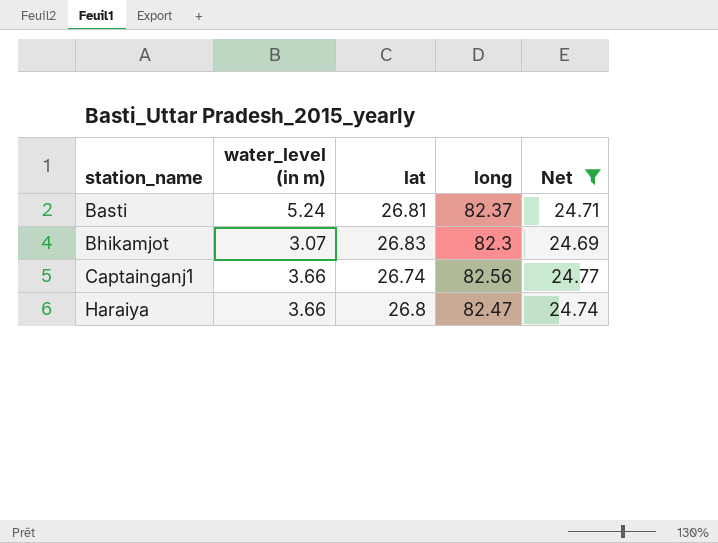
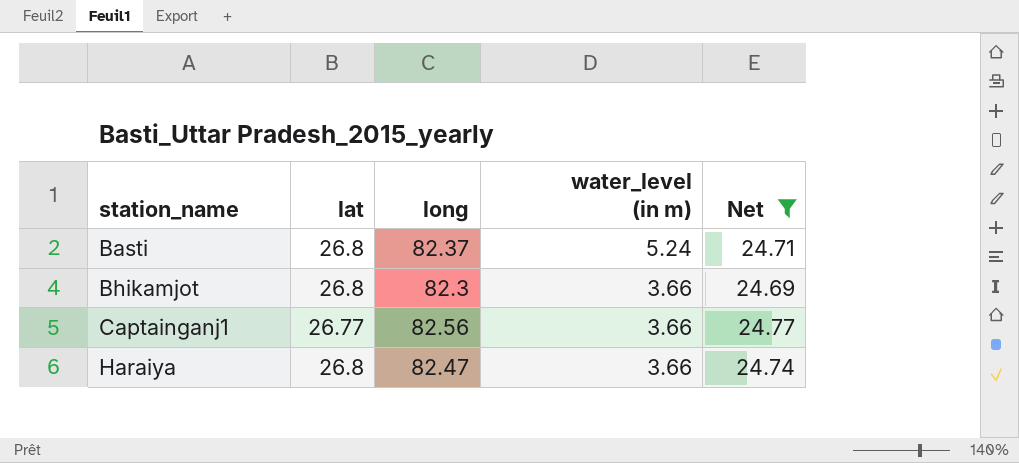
column water_level (in m) | position: 2 -> 4
Basti | lat: 26.81 -> 26.8
Bhikamjot | lat: 26.83 -> 26.8
Bhikamjot | water_level (in m): 3.07 -> 3.66
Captainganj1 | lat: 26.74 -> 26.77

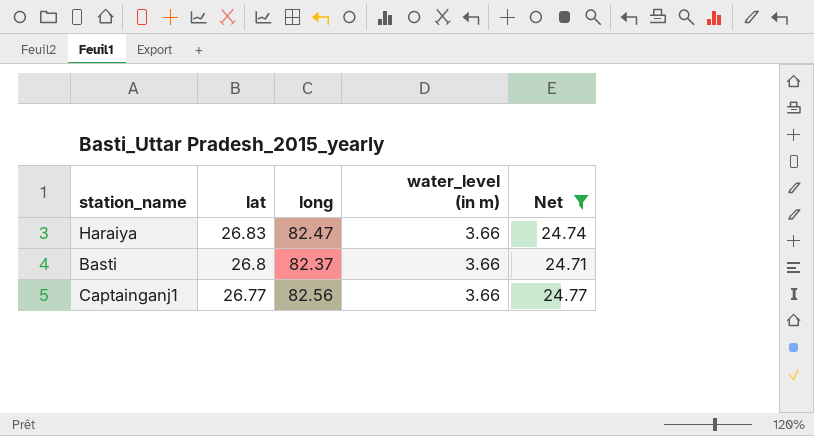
row order: station_name ascending -> lat descending
row Bhikamjot: 26.8 | 82.3 | 3.66 | 24.69 -> none
Haraiya | lat: 26.8 -> 26.83
Basti | water_level (in m): 5.24 -> 3.66

